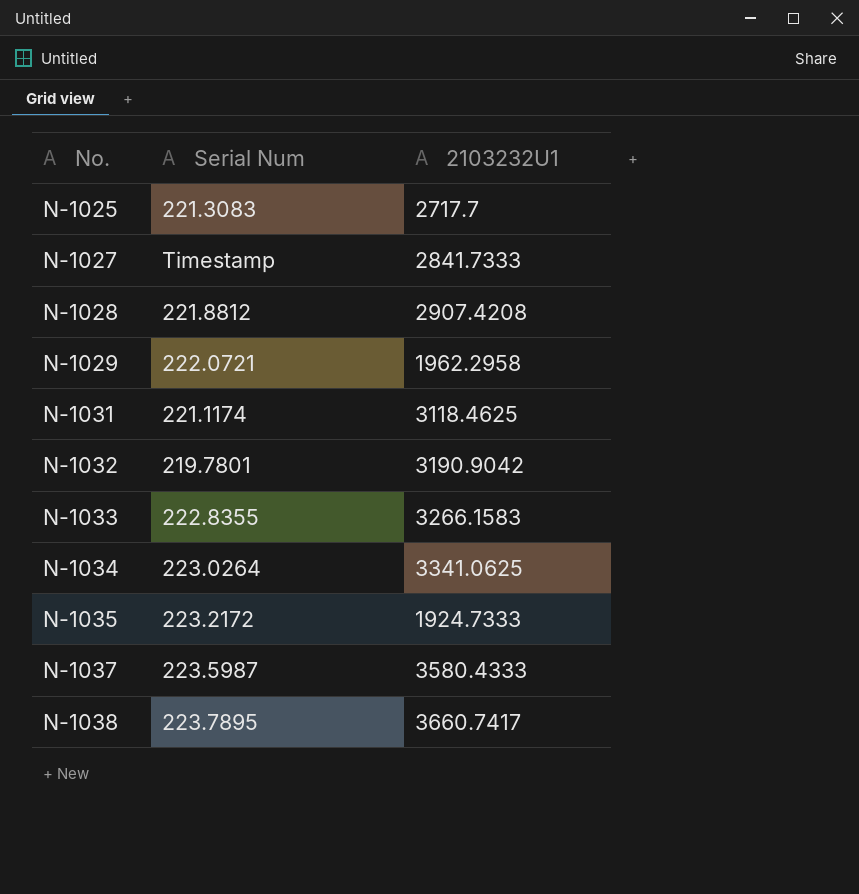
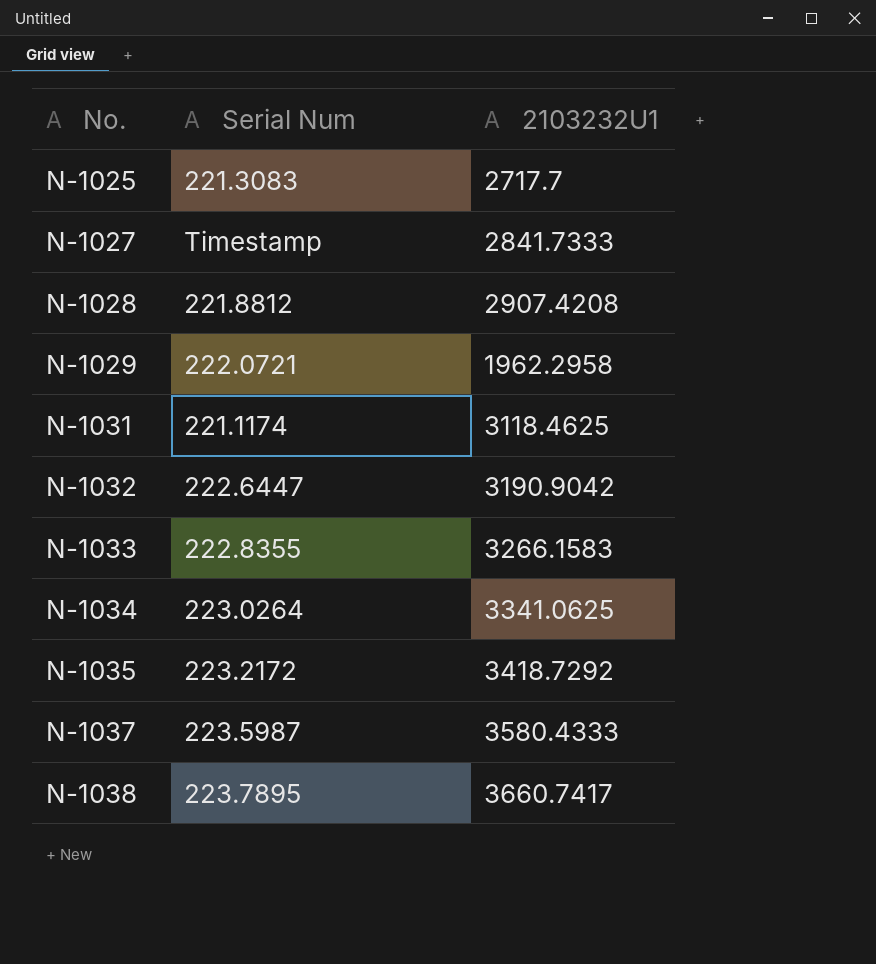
N-1032 | Serial Num: 219.7801 -> 222.6447
N-1035 | 2103232U1: 1924.7333 -> 3418.7292

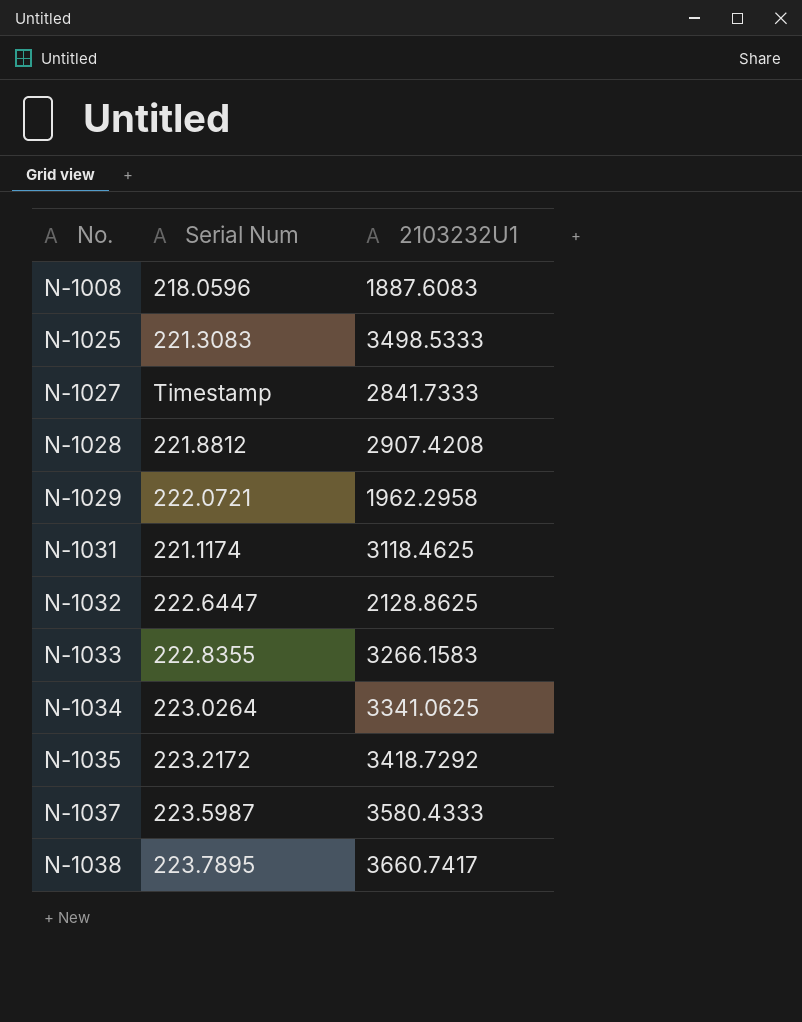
row N-1008: none -> 218.0596 | 1887.6083
N-1025 | 2103232U1: 2717.7 -> 3498.5333
N-1032 | 2103232U1: 3190.9042 -> 2128.8625

